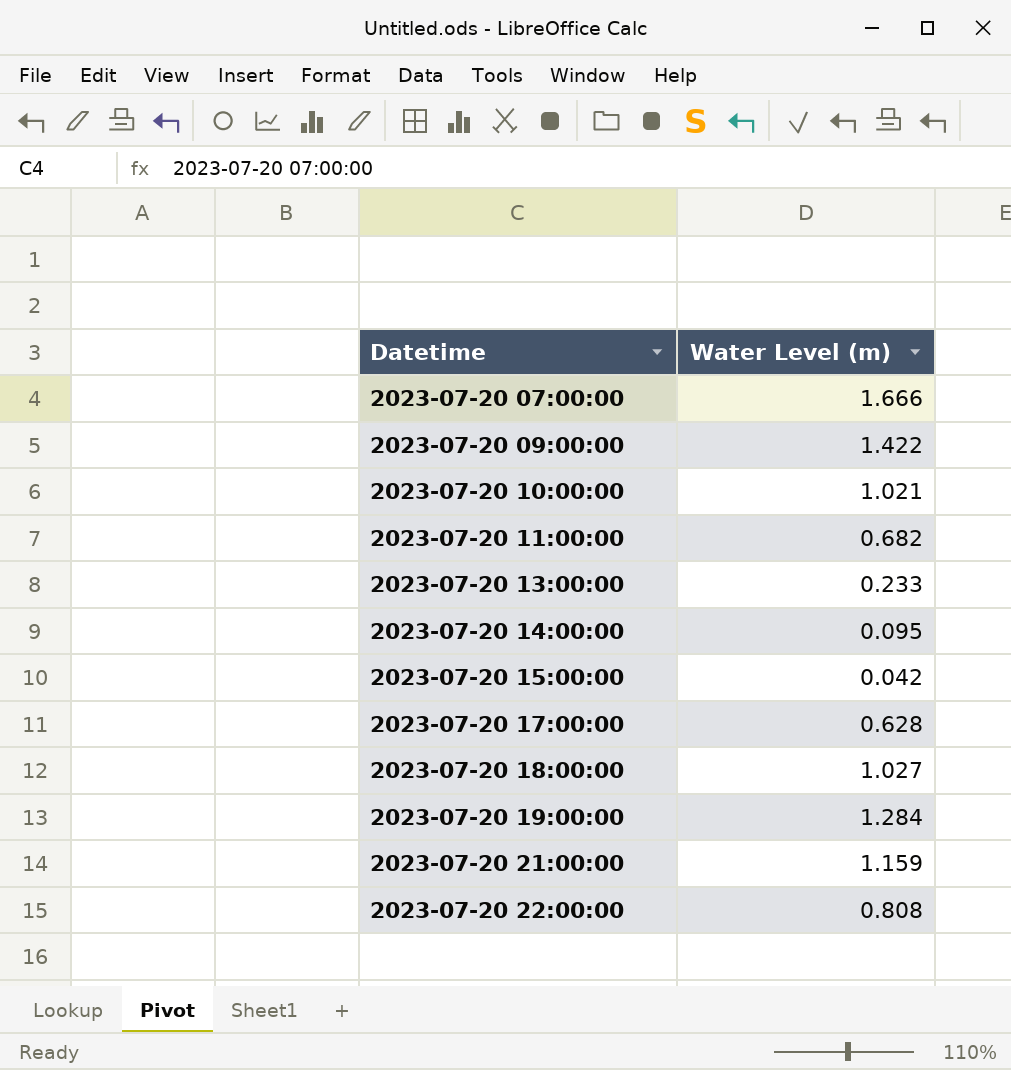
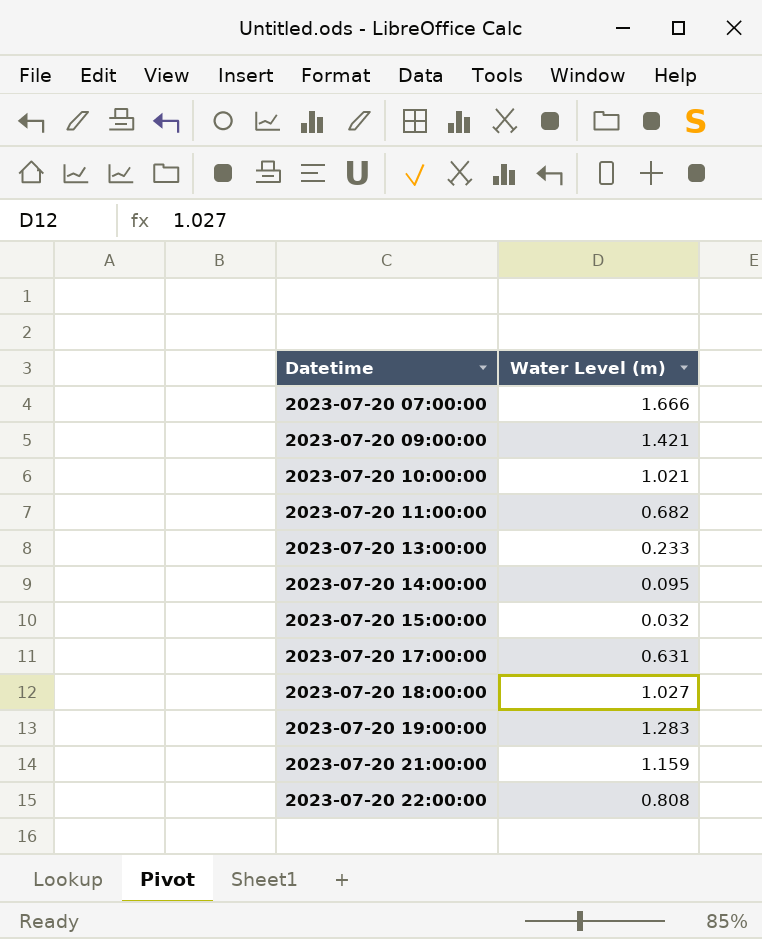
2023-07-20 09:00:00 | Water Level (m): 1.422 -> 1.421
2023-07-20 15:00:00 | Water Level (m): 0.042 -> 0.032
2023-07-20 17:00:00 | Water Level (m): 0.628 -> 0.631
2023-07-20 19:00:00 | Water Level (m): 1.284 -> 1.283

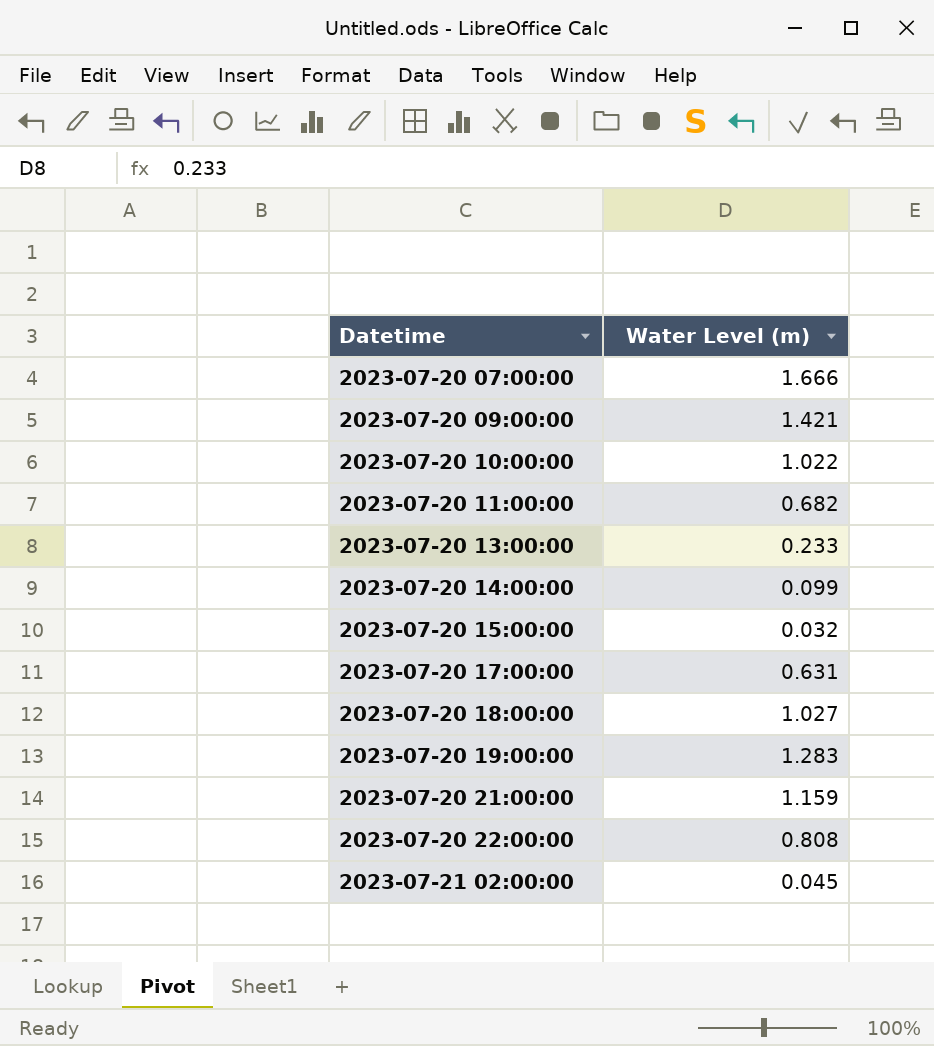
2023-07-20 10:00:00 | Water Level (m): 1.021 -> 1.022
2023-07-20 14:00:00 | Water Level (m): 0.095 -> 0.099
row 2023-07-21 02:00:00: none -> 0.045

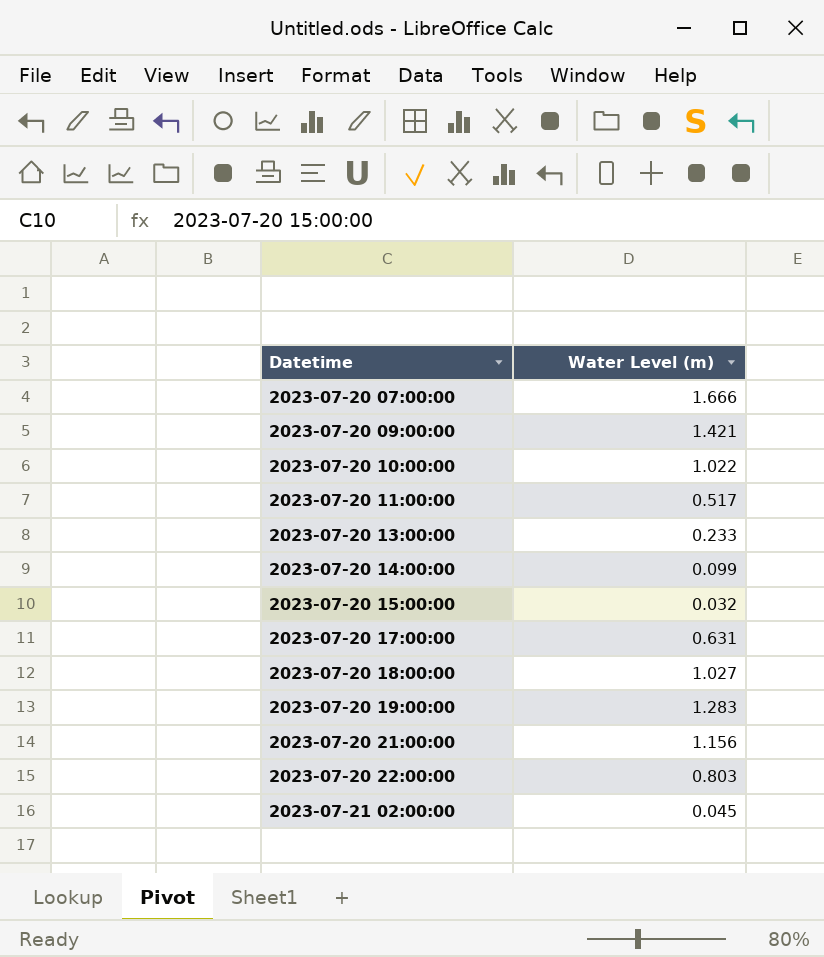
2023-07-20 11:00:00 | Water Level (m): 0.682 -> 0.517
2023-07-20 21:00:00 | Water Level (m): 1.159 -> 1.156
2023-07-20 22:00:00 | Water Level (m): 0.808 -> 0.803

